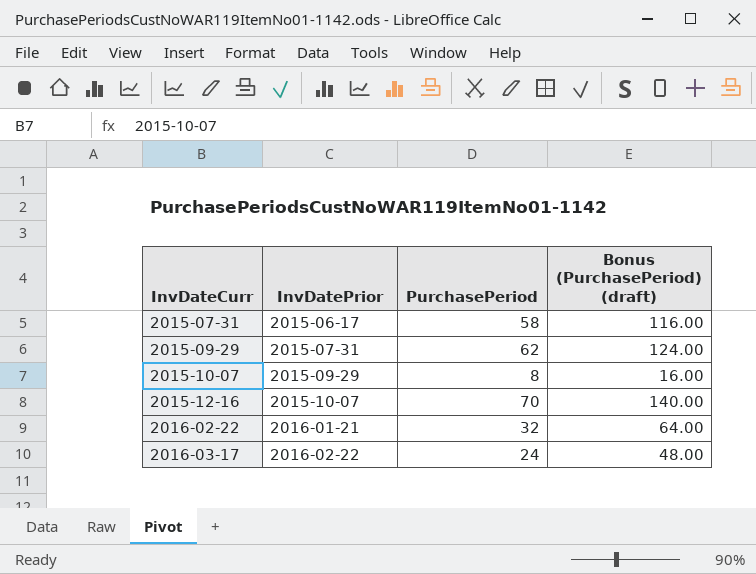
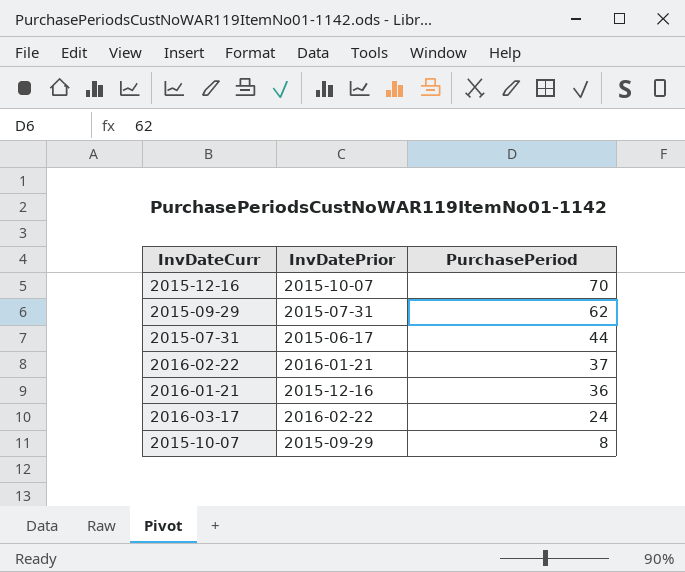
row order: InvDateCurr ascending -> PurchasePeriod descending
column Bonus (PurchasePeriod) (draft) | formula: [PurchasePeriod] * 2 -> none
2015-07-31 | PurchasePeriod: 58 -> 44
2016-02-22 | PurchasePeriod: 32 -> 37
row 2016-01-21: none -> 2015-12-16 | 36

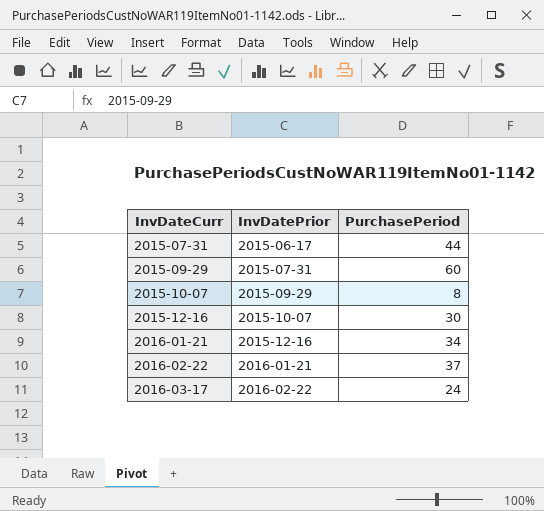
row order: PurchasePeriod descending -> InvDateCurr ascending
2015-09-29 | PurchasePeriod: 62 -> 60
2015-12-16 | PurchasePeriod: 70 -> 30
2016-01-21 | PurchasePeriod: 36 -> 34

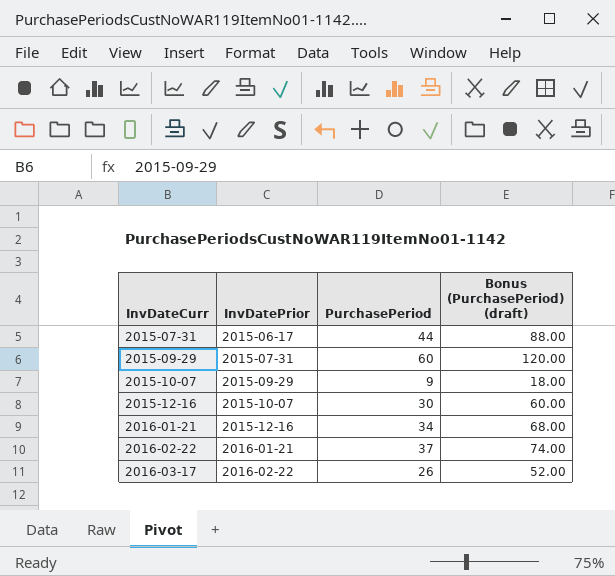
column Bonus (PurchasePeriod) (draft) | formula: none -> [PurchasePeriod] * 2
2015-10-07 | PurchasePeriod: 8 -> 9
2016-03-17 | PurchasePeriod: 24 -> 26

